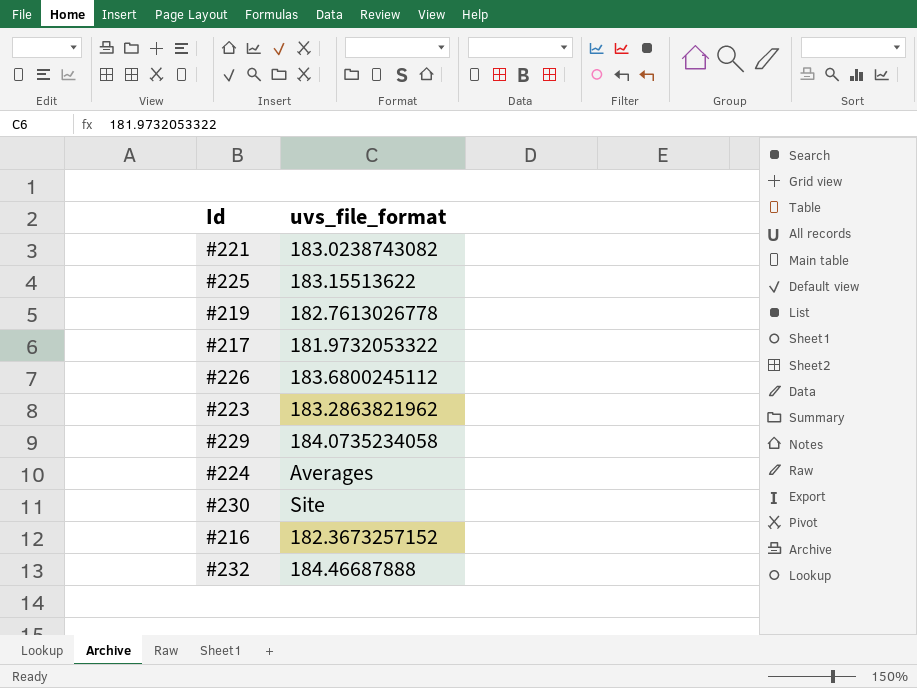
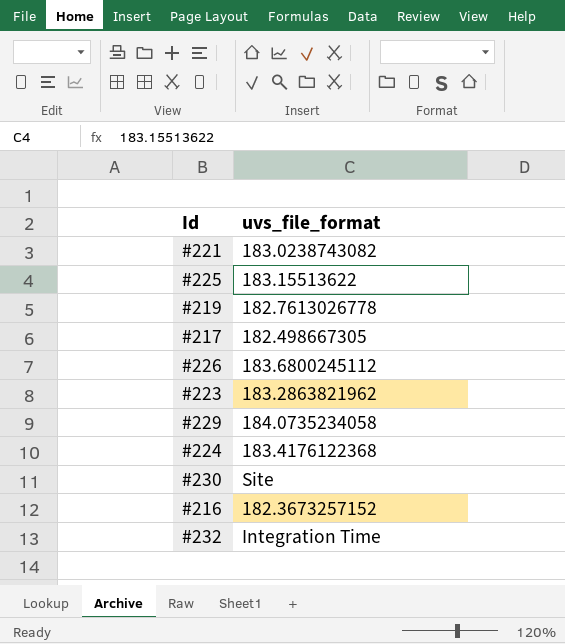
#217 | uvs_file_format: 181.9732053322 -> 182.498667305
#224 | uvs_file_format: Averages -> 183.4176122368
#232 | uvs_file_format: 184.46687888 -> Integration Time

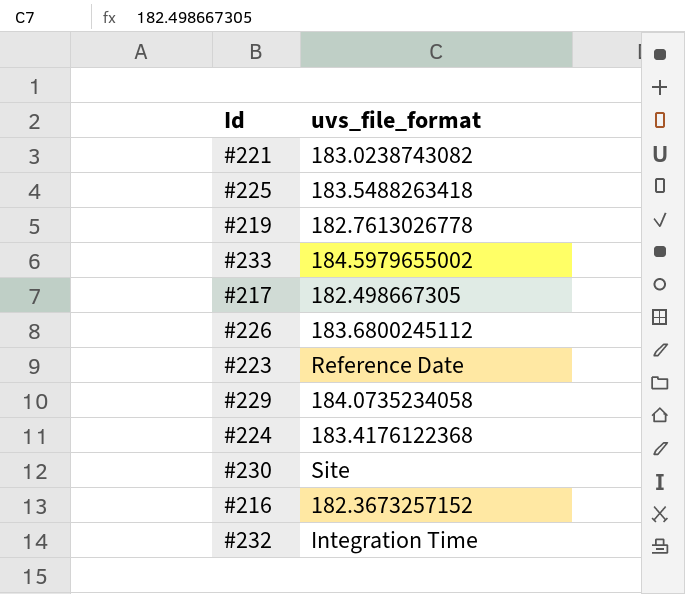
#225 | uvs_file_format: 183.15513622 -> 183.5488263418
row #233: none -> 184.5979655002
#223 | uvs_file_format: 183.2863821962 -> Reference Date

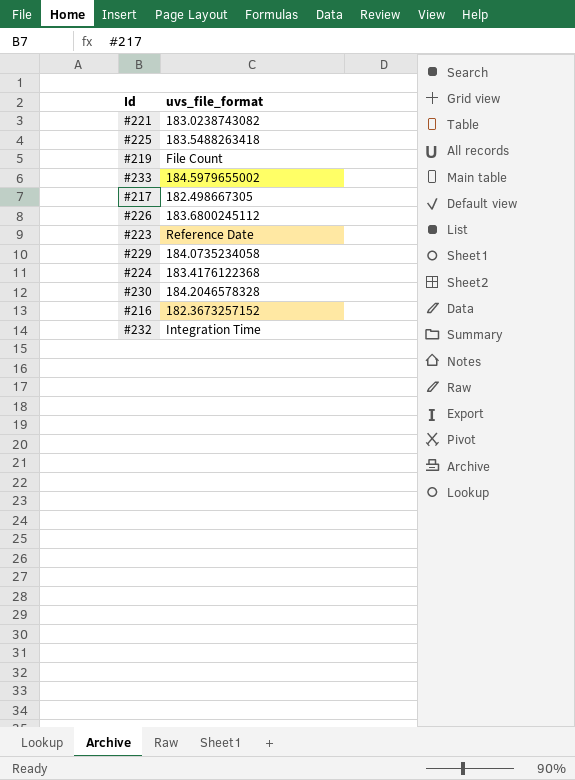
#219 | uvs_file_format: 182.7613026778 -> File Count
#230 | uvs_file_format: Site -> 184.2046578328

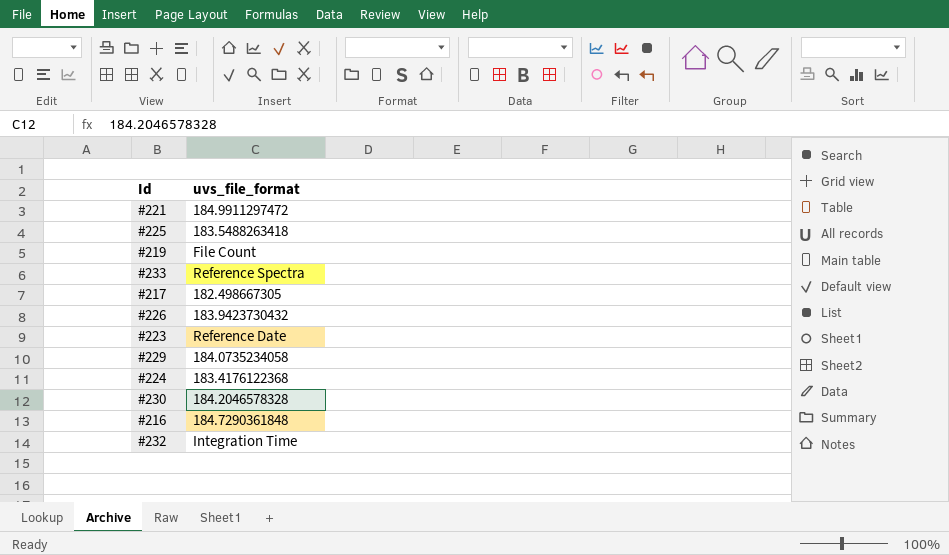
#221 | uvs_file_format: 183.0238743082 -> 184.9911297472
#233 | uvs_file_format: 184.5979655002 -> Reference Spectra
#226 | uvs_file_format: 183.6800245112 -> 183.9423730432
#216 | uvs_file_format: 182.3673257152 -> 184.7290361848

